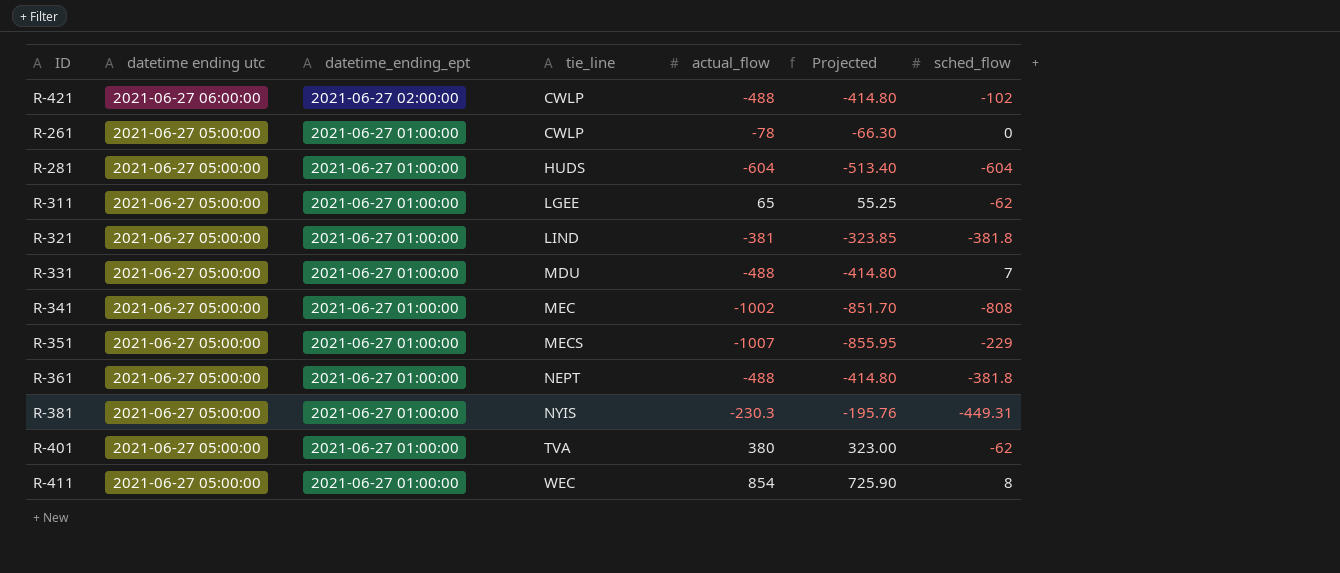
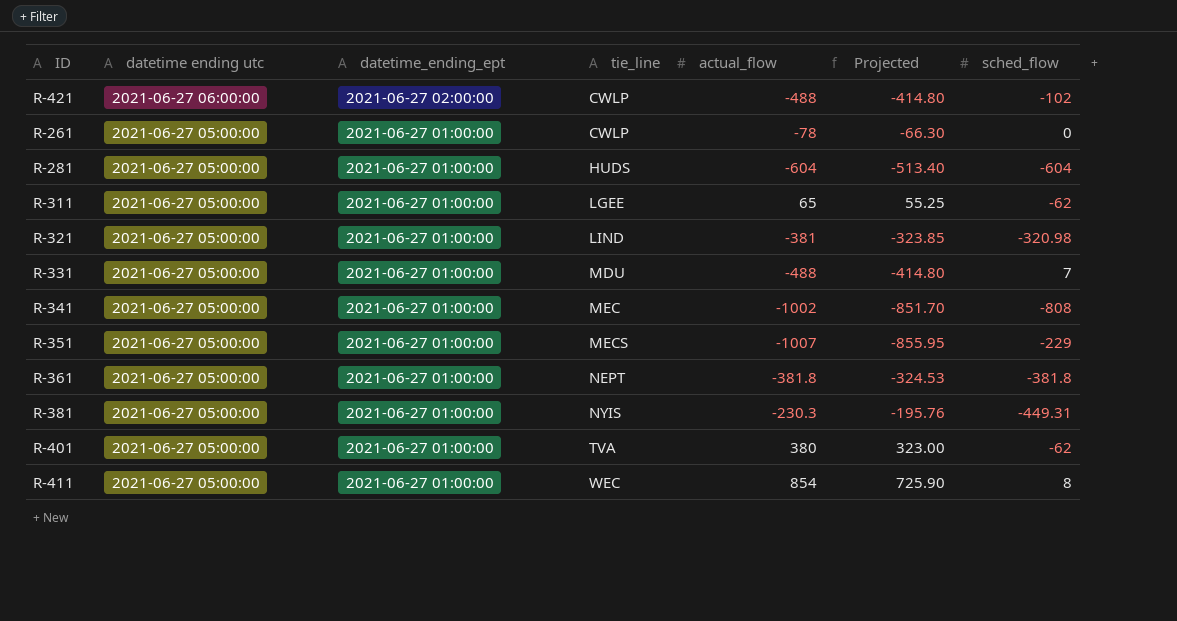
R-321 | sched_flow: -381.8 -> -320.98
R-361 | actual_flow: -488 -> -381.8
R-361 | Projected: -414.80 -> -324.53

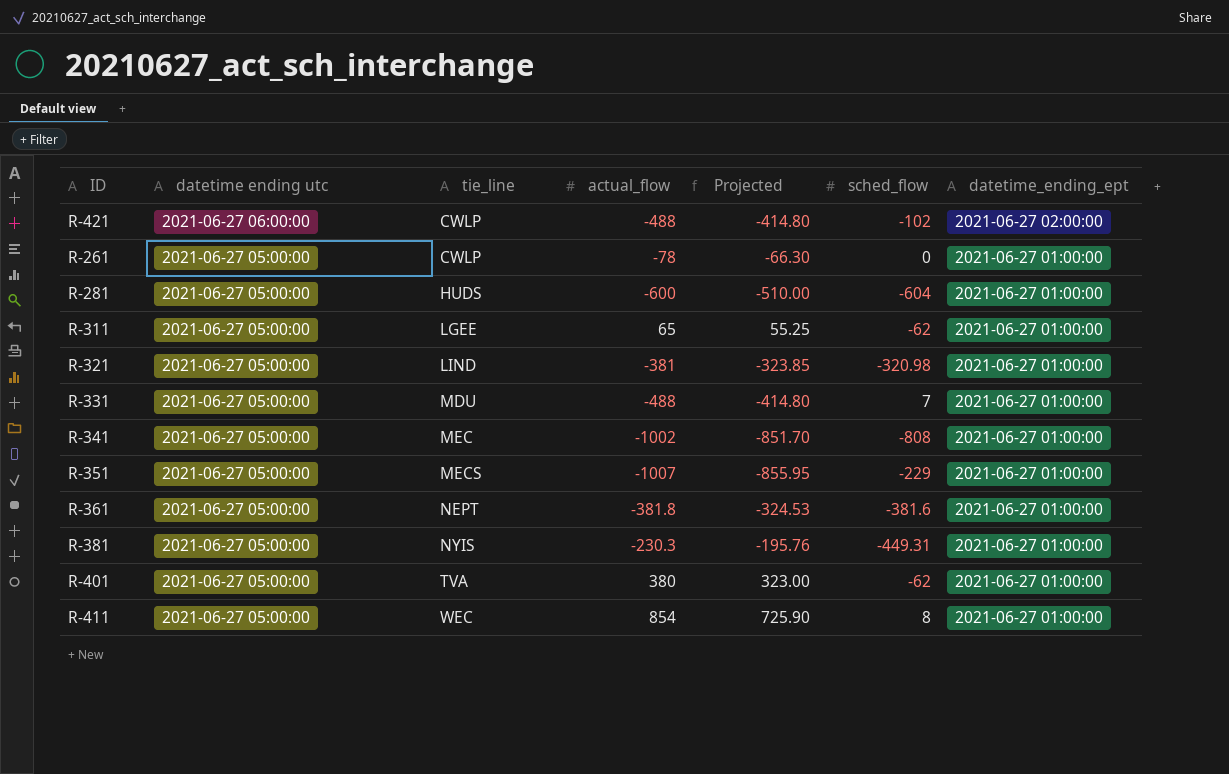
column datetime_ending_ept | position: 3 -> 7
R-281 | actual_flow: -604 -> -600
R-281 | Projected: -513.40 -> -510.00
R-361 | sched_flow: -381.8 -> -381.6

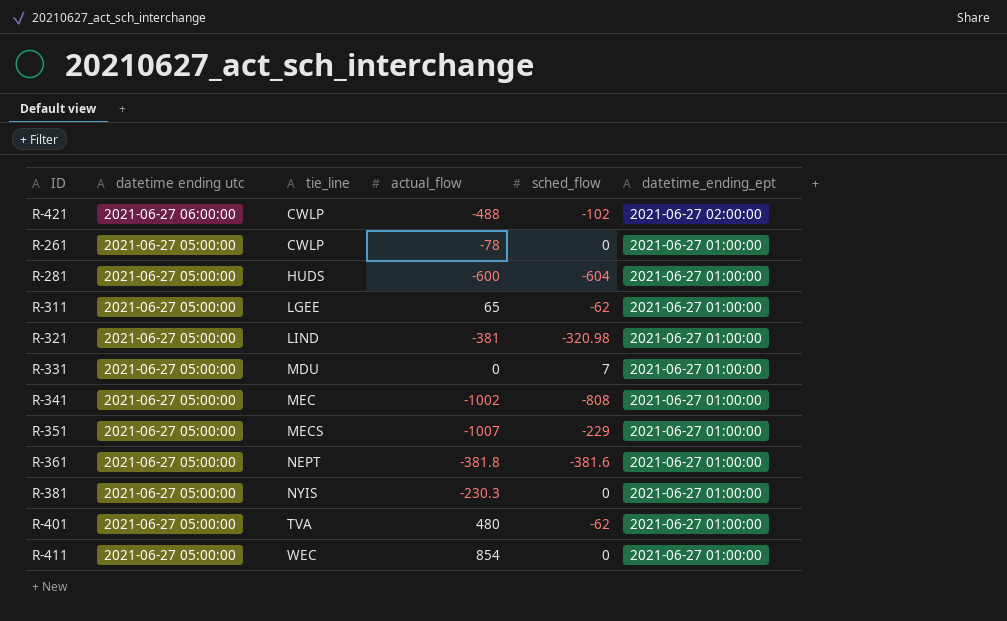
column Projected | formula: [actual_flow] * 0.85 -> none
R-331 | actual_flow: -488 -> 0
R-381 | sched_flow: -449.31 -> 0
R-401 | actual_flow: 380 -> 480
R-411 | sched_flow: 8 -> 0

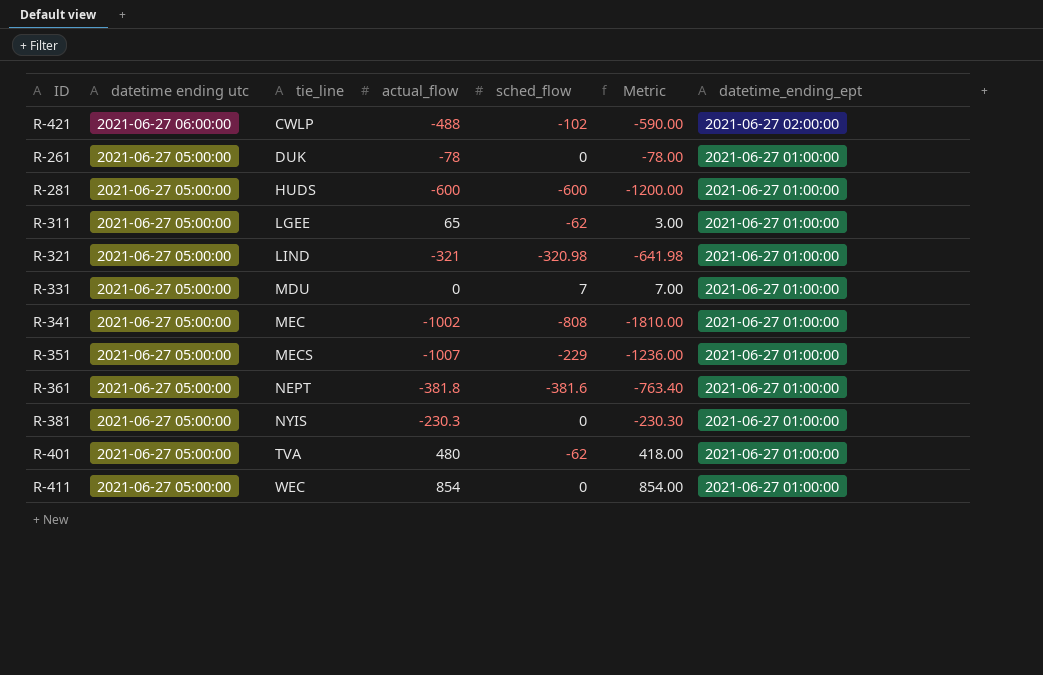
column Metric | formula: none -> [actual_flow] + [sched_flow]
R-261 | tie_line: CWLP -> DUK
R-281 | sched_flow: -604 -> -600
R-321 | actual_flow: -381 -> -321

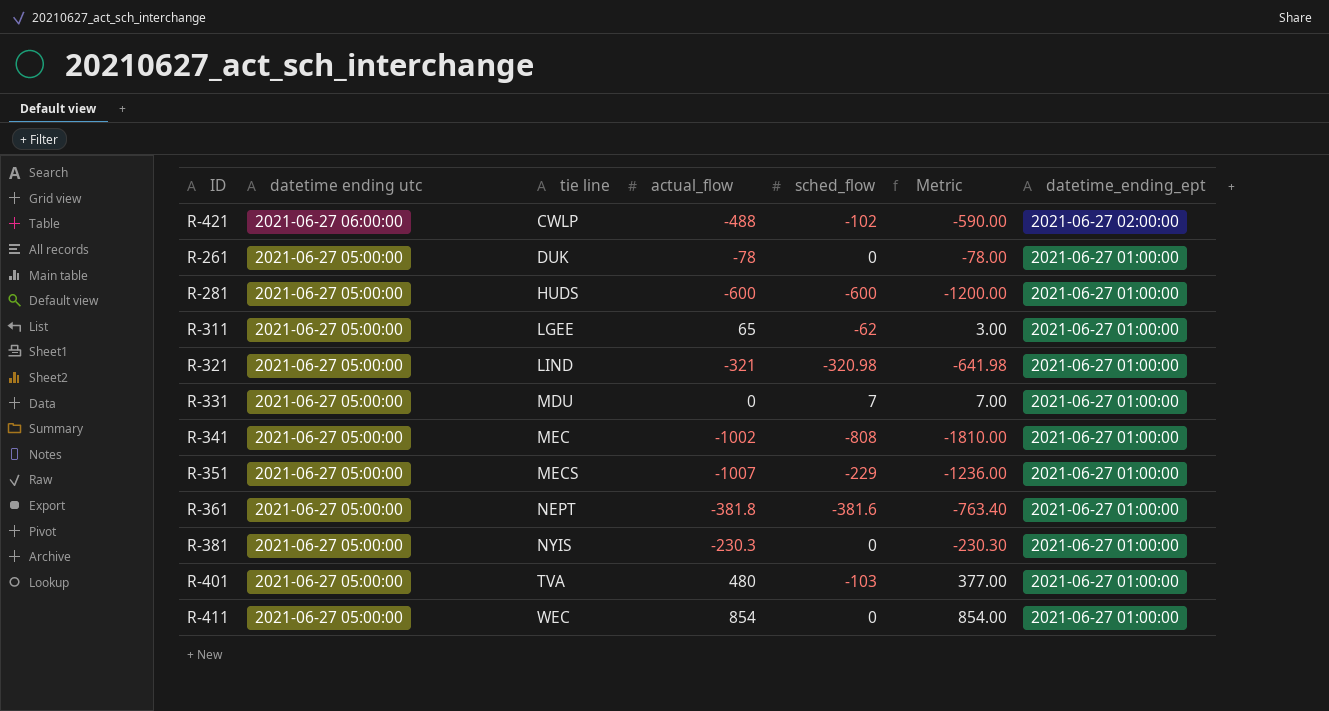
column name: tie_line -> tie line
R-401 | sched_flow: -62 -> -103
R-401 | Metric: 418.00 -> 377.00

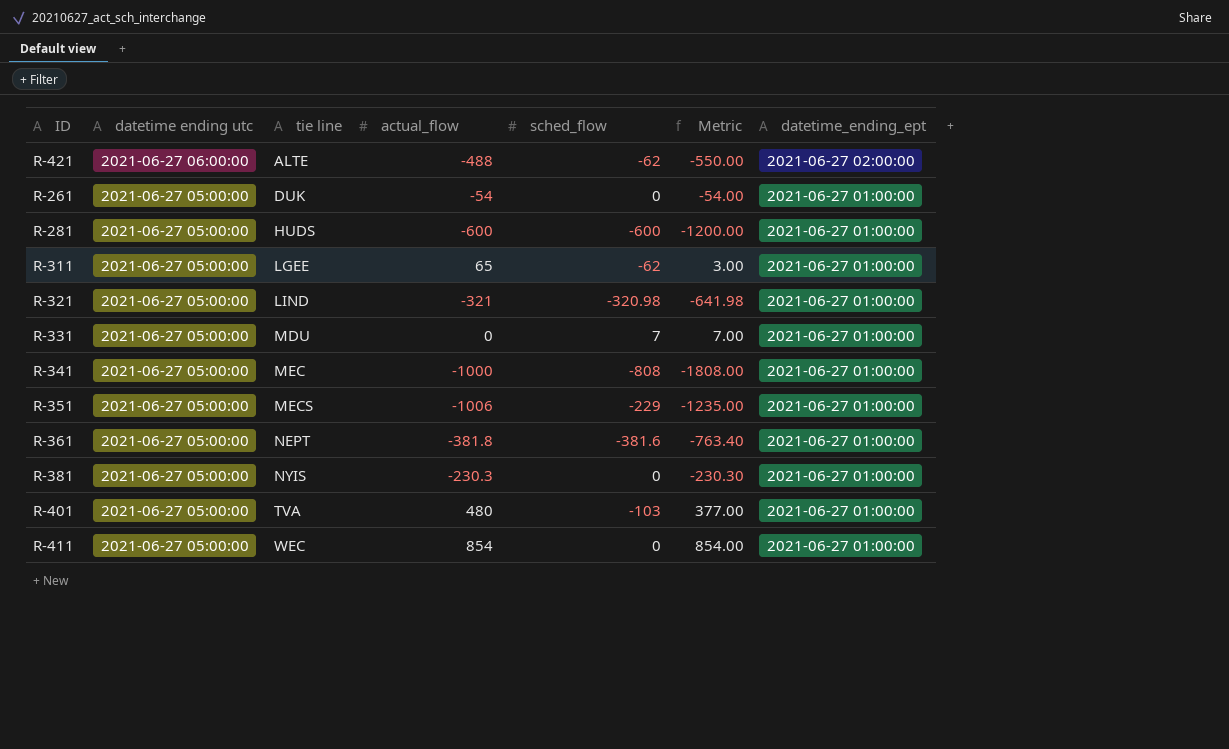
R-421 | tie line: CWLP -> ALTE
R-421 | sched_flow: -102 -> -62
R-421 | Metric: -590.00 -> -550.00
R-261 | actual_flow: -78 -> -54
R-261 | Metric: -78.00 -> -54.00
R-341 | actual_flow: -1002 -> -1000
R-341 | Metric: -1810.00 -> -1808.00
R-351 | actual_flow: -1007 -> -1006
R-351 | Metric: -1236.00 -> -1235.00

